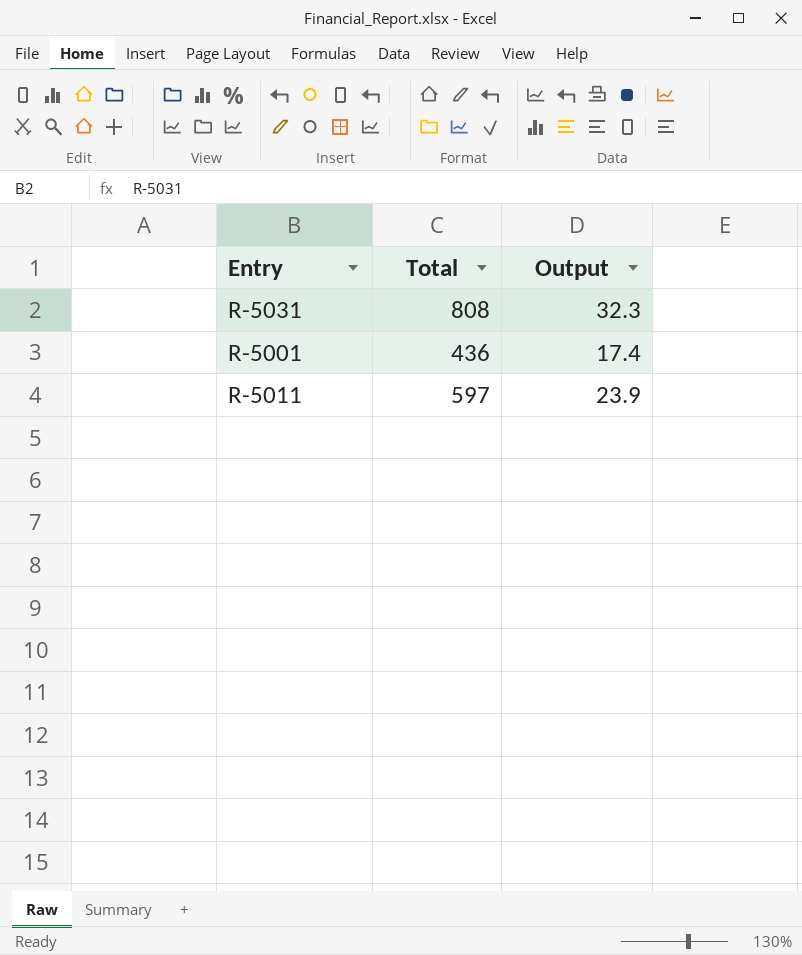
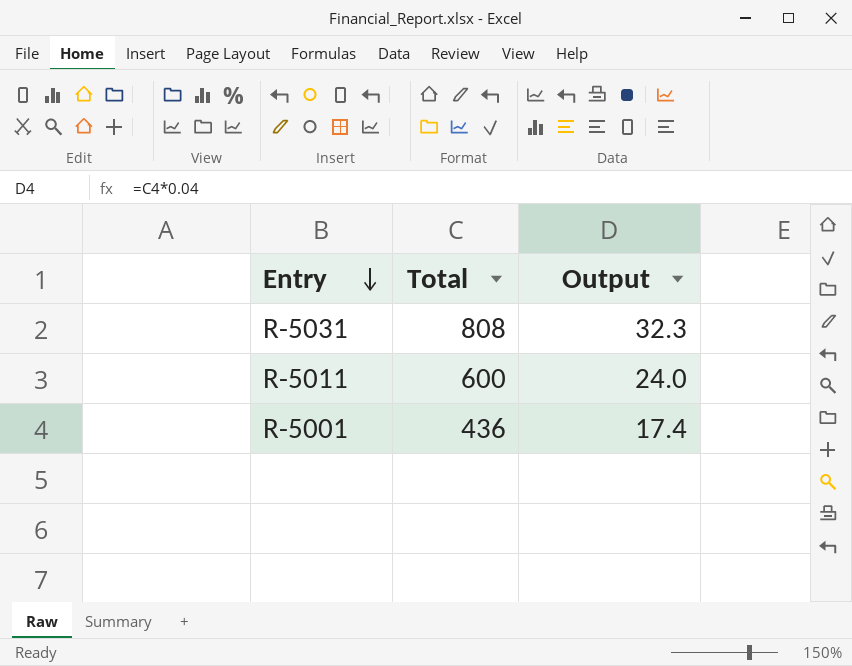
row order: none -> Entry descending
R-5011 | Total: 597 -> 600
R-5011 | Output: 23.9 -> 24.0

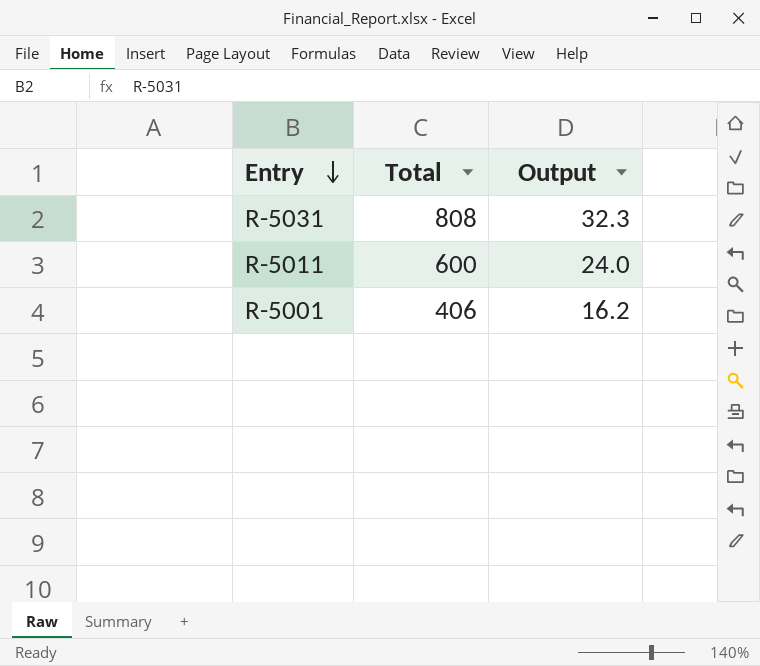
R-5001 | Total: 436 -> 406
R-5001 | Output: 17.4 -> 16.2

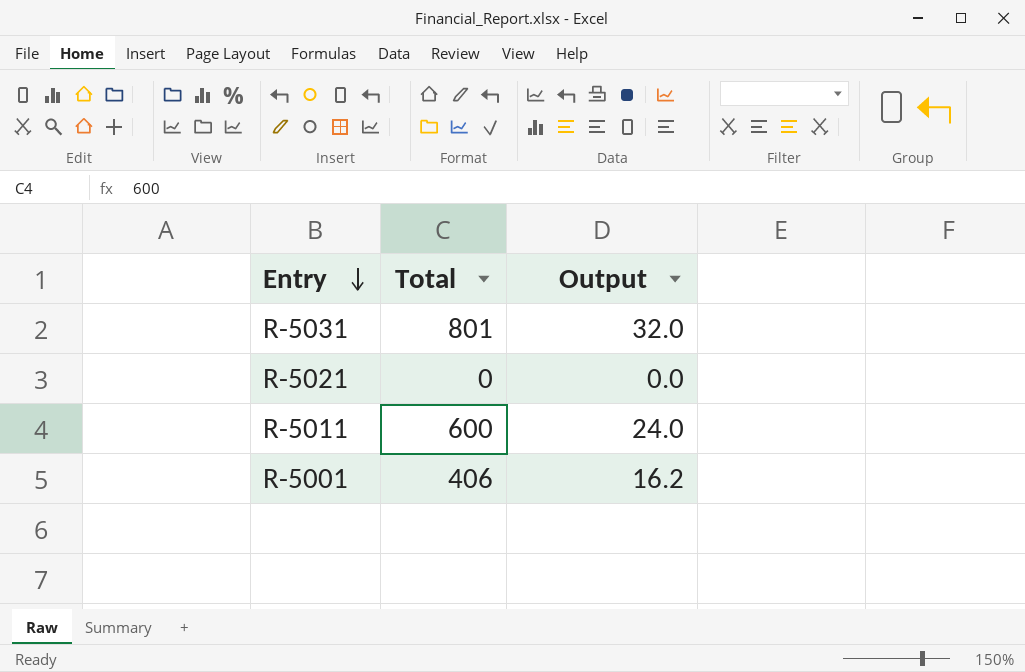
R-5031 | Total: 808 -> 801
R-5031 | Output: 32.3 -> 32.0
row R-5021: none -> 0 | 0.0

